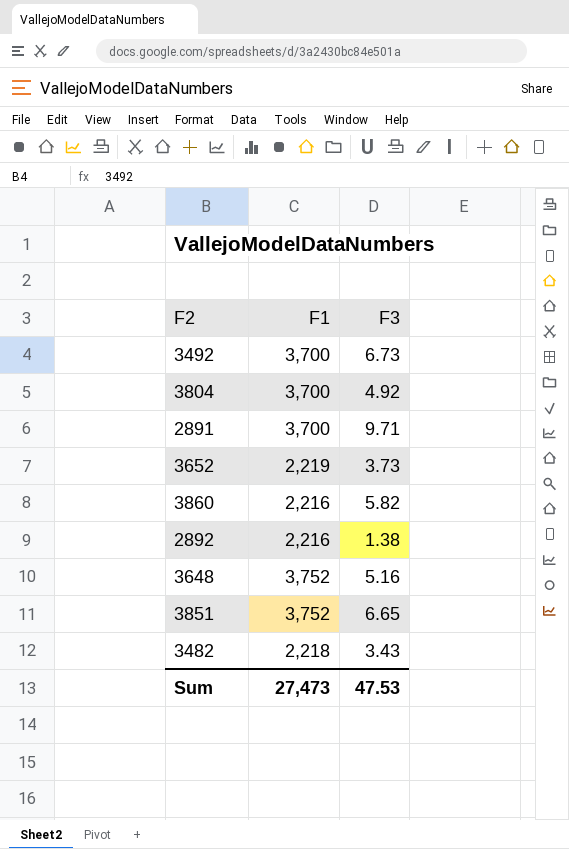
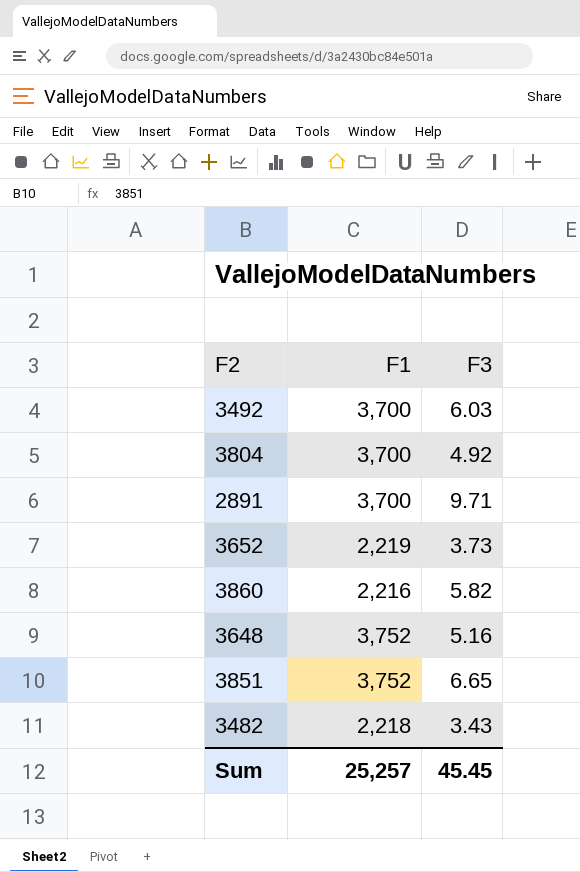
row 2892: 2,216 | 1.38 -> none
3492 | F3: 6.73 -> 6.03
Sum | F1: 27,473 -> 25,257
Sum | F3: 47.53 -> 45.45

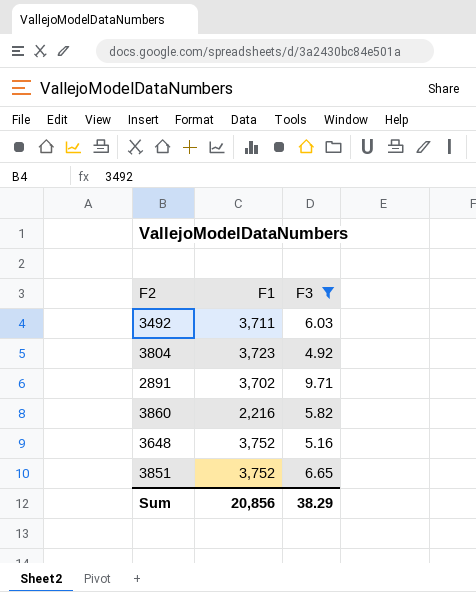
filter: none -> F3 >= 4.92
3492 | F1: 3,700 -> 3,711
3804 | F1: 3,700 -> 3,723
2891 | F1: 3,700 -> 3,702
Sum | F1: 25,257 -> 20,856
Sum | F3: 45.45 -> 38.29

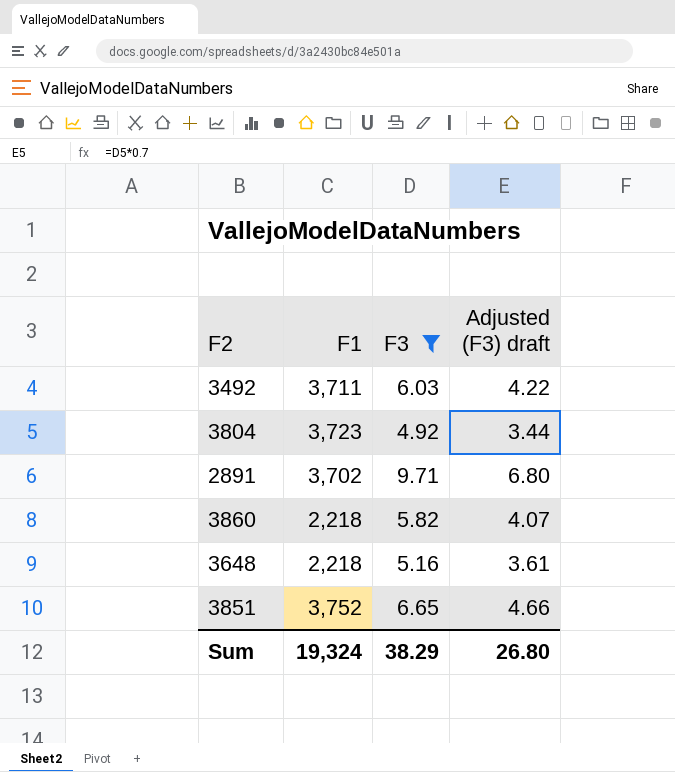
column Adjusted (F3) draft | formula: none -> [F3] * 0.7
3860 | F1: 2,216 -> 2,218
3648 | F1: 3,752 -> 2,218
Sum | F1: 20,856 -> 19,324

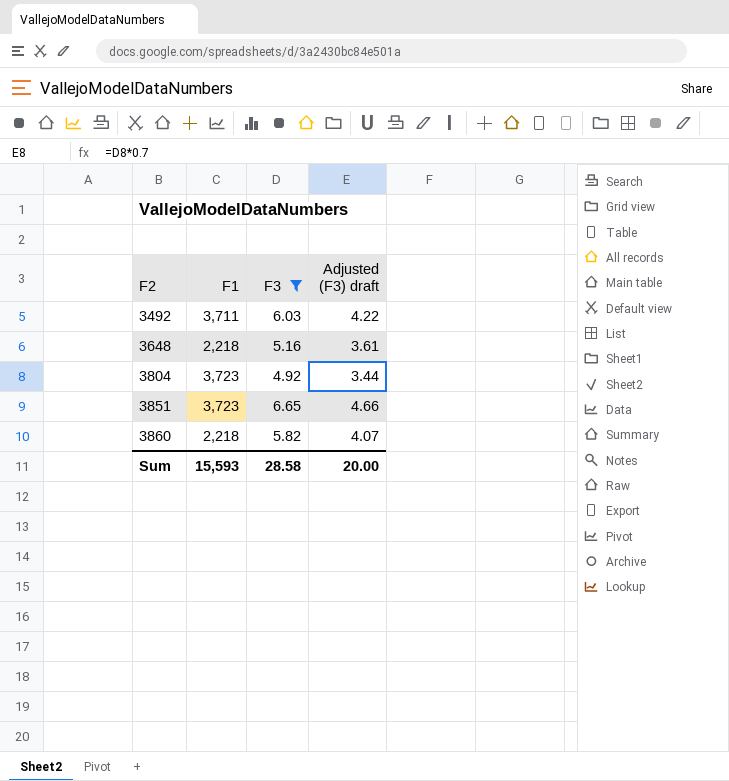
row order: none -> F2 ascending
row 2891: 3,702 | 9.71 | 6.80 -> none
3851 | F1: 3,752 -> 3,723
Sum | F1: 19,324 -> 15,593
Sum | F3: 38.29 -> 28.58
Sum | Adjusted (F3) draft: 26.80 -> 20.00

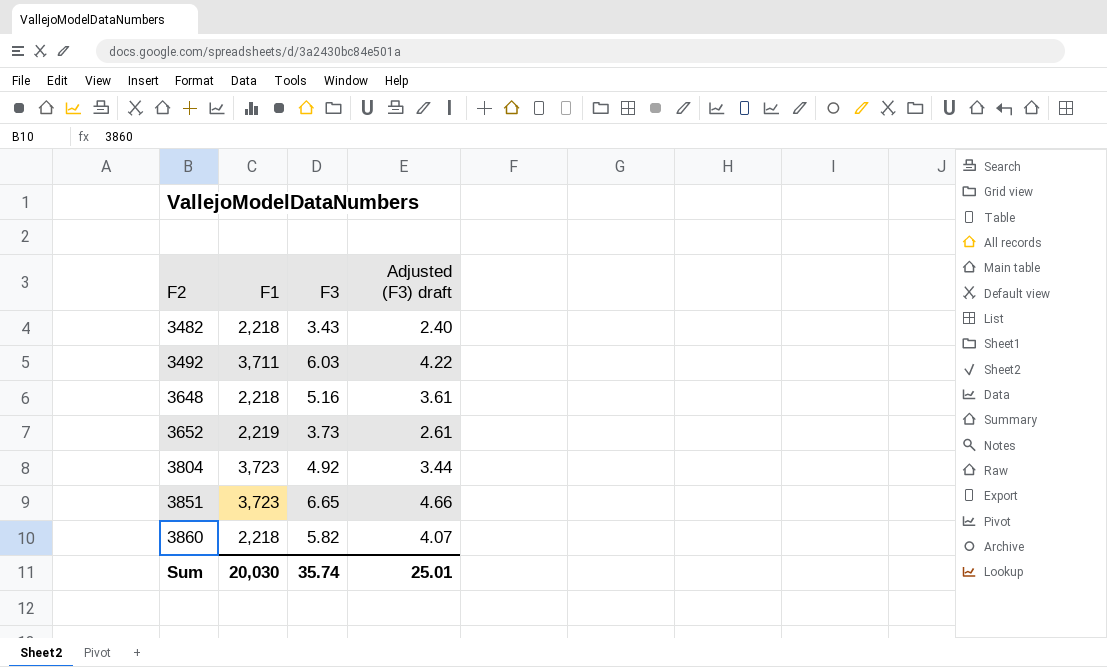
filter: F3 >= 4.92 -> none
Sum | F1: 15,593 -> 20,030
Sum | F3: 28.58 -> 35.74
Sum | Adjusted (F3) draft: 20.00 -> 25.01

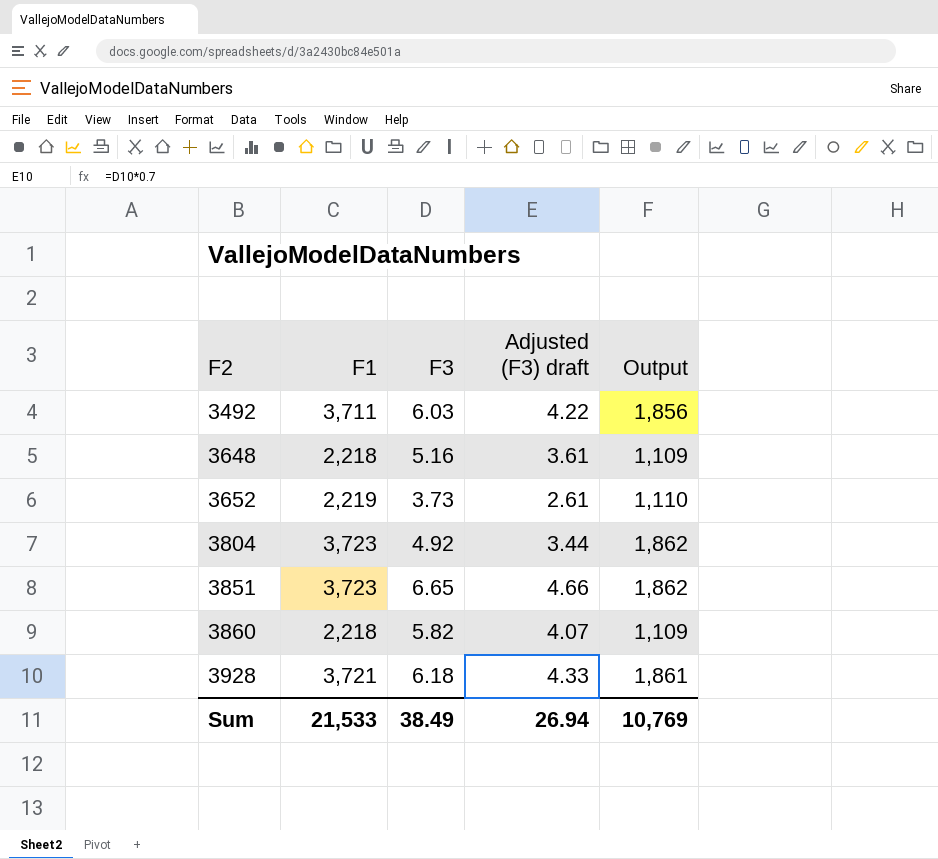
column Output | formula: none -> [F1] * 0.5
row 3482: 2,218 | 3.43 | 2.40 -> none
row 3928: none -> 3,721 | 6.18 | 4.33 | 1,861
Sum | F1: 20,030 -> 21,533
Sum | F3: 35.74 -> 38.49
Sum | Adjusted (F3) draft: 25.01 -> 26.94

